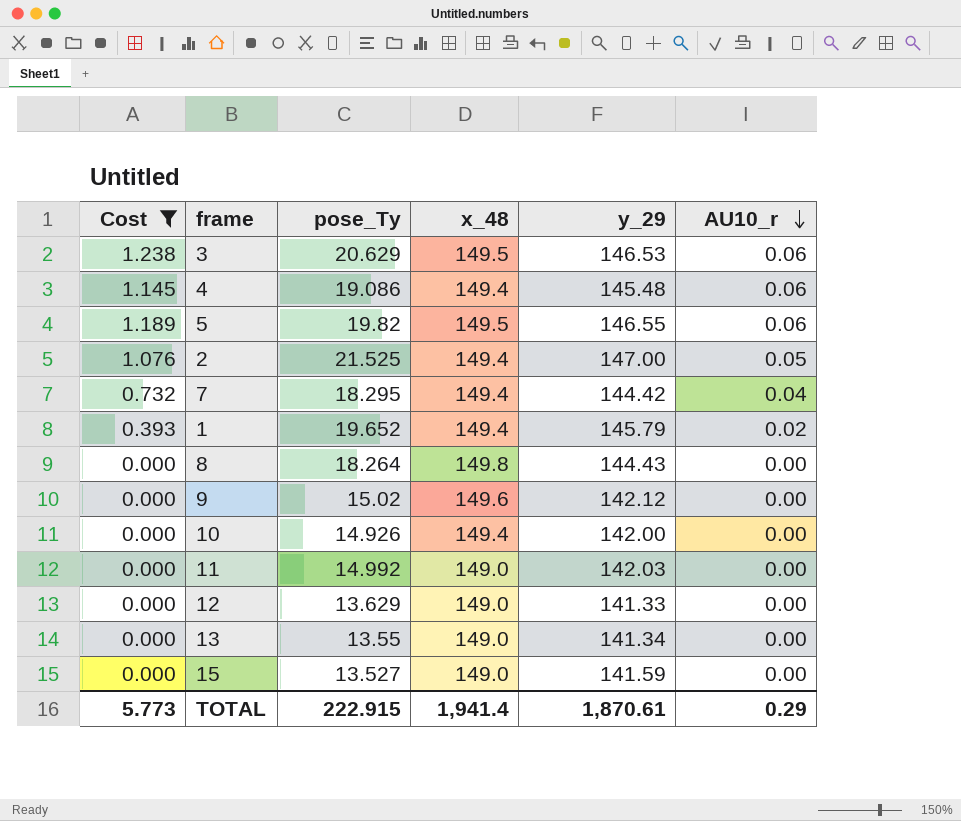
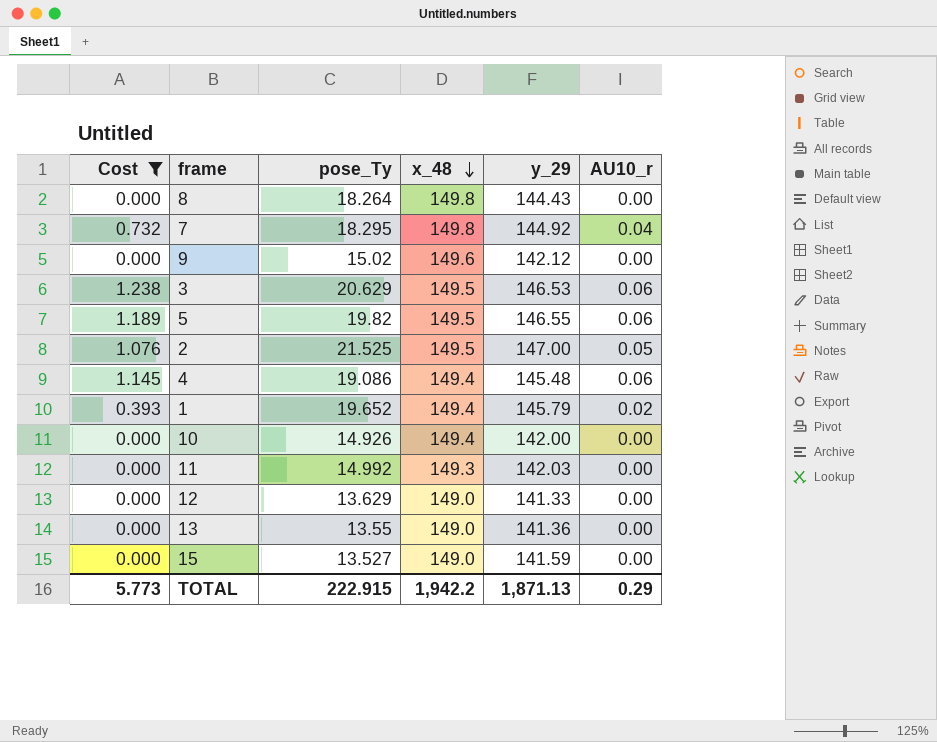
row order: AU10_r descending -> x_48 descending
7 | x_48: 149.4 -> 149.8
7 | y_29: 144.42 -> 144.92
2 | x_48: 149.4 -> 149.5
11 | x_48: 149.0 -> 149.3
13 | y_29: 141.34 -> 141.36
TOTAL | x_48: 1,941.4 -> 1,942.2
TOTAL | y_29: 1,870.61 -> 1,871.13

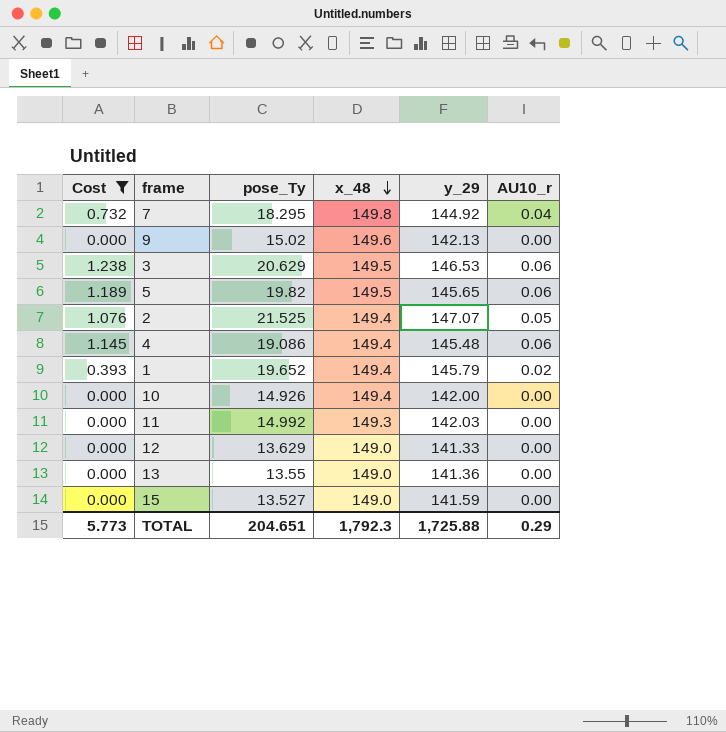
row 8: 0.000 | 18.264 | 149.8 | 144.43 | 0.00 -> none
9 | y_29: 142.12 -> 142.13
5 | y_29: 146.55 -> 145.65
2 | x_48: 149.5 -> 149.4
2 | y_29: 147.00 -> 147.07
TOTAL | pose_Ty: 222.915 -> 204.651
TOTAL | x_48: 1,942.2 -> 1,792.3
TOTAL | y_29: 1,871.13 -> 1,725.88

